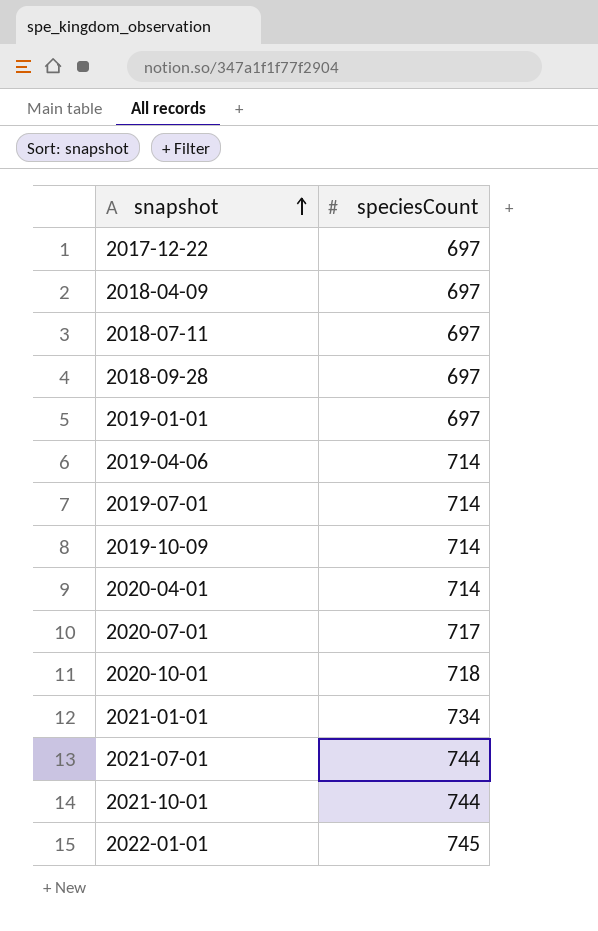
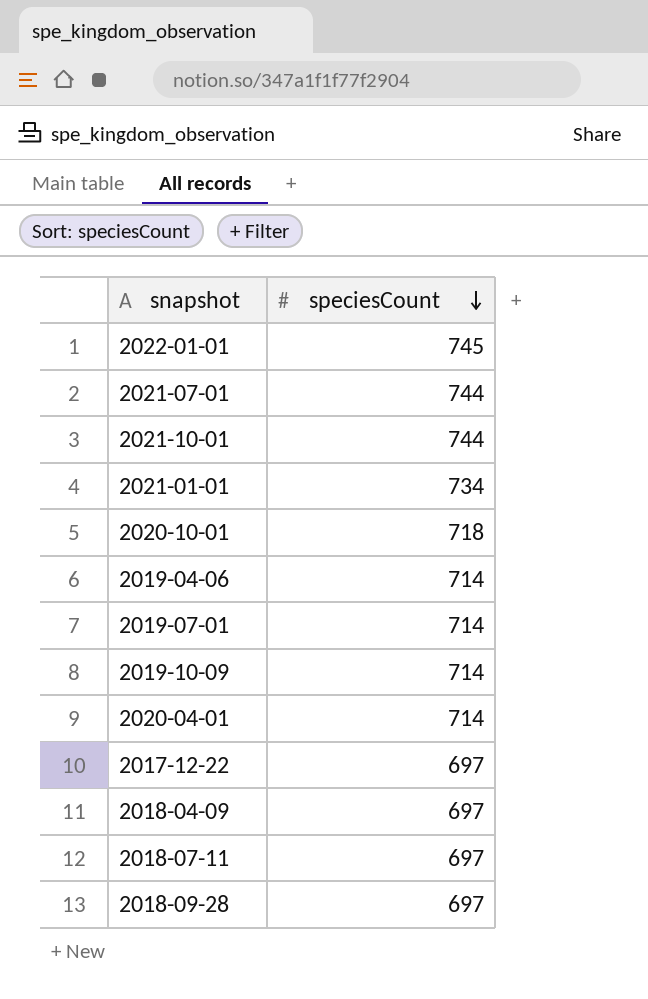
row order: snapshot ascending -> speciesCount descending
row 2019-01-01: 697 -> none
row 2020-07-01: 717 -> none

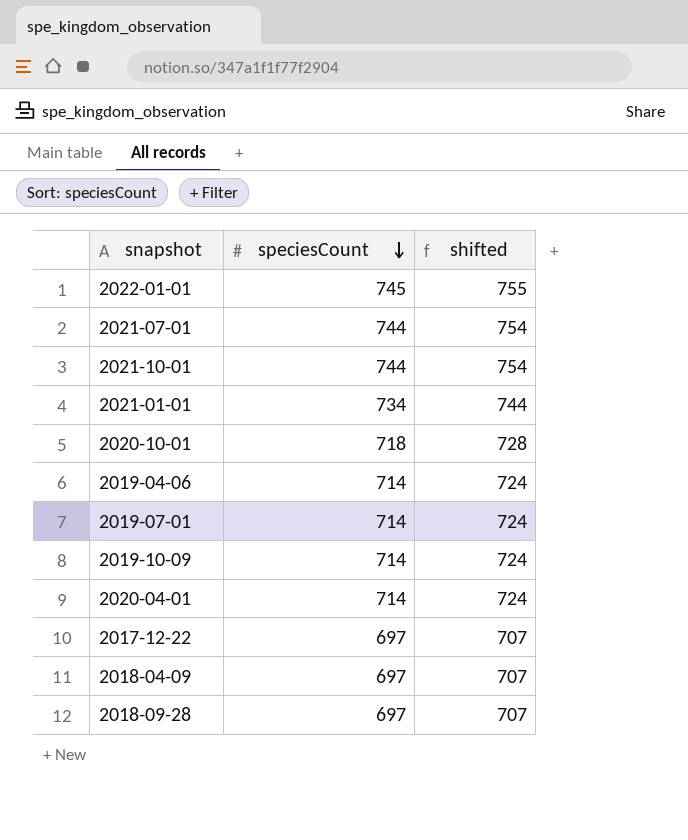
column shifted | formula: none -> [speciesCount] + 10
row 2018-07-11: 697 -> none

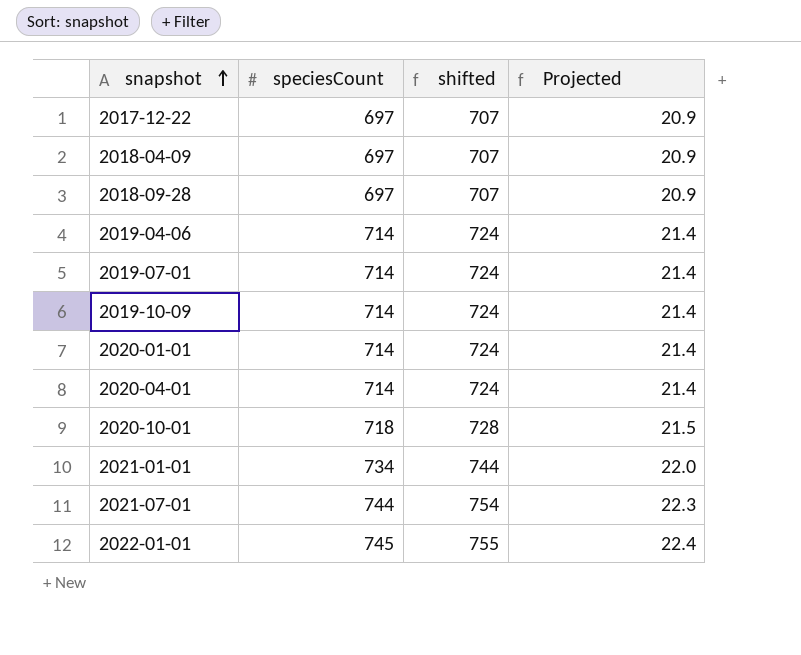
row order: speciesCount descending -> snapshot ascending
column Projected | formula: none -> [speciesCount] * 0.03
row 2021-10-01: 744 | 754 -> none
row 2020-01-01: none -> 714 | 724 | 21.4

